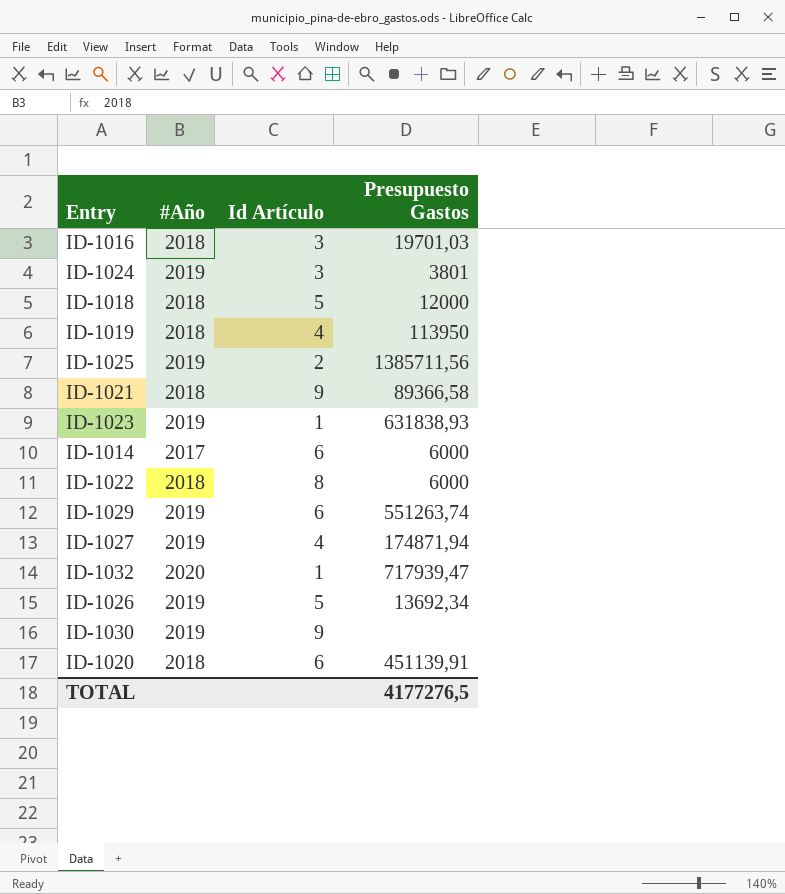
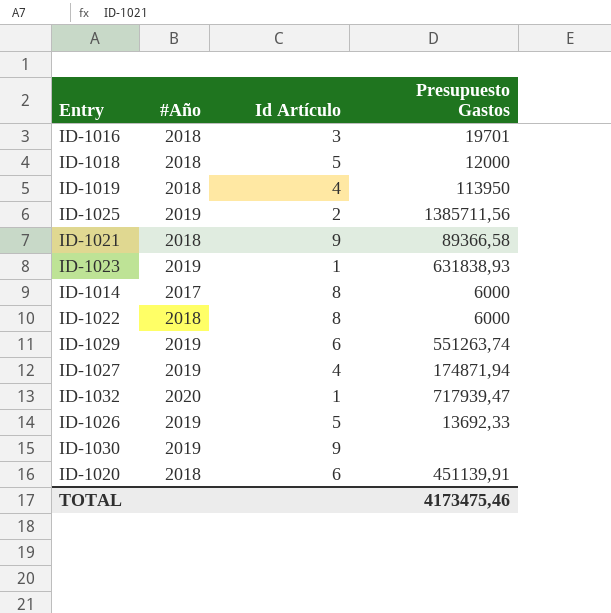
row ID-1024: 2019 | 3 | 3801 -> none
ID-1016 | Presupuesto Gastos: 19701,03 -> 19701
ID-1014 | Id Artículo: 6 -> 8
ID-1026 | Presupuesto Gastos: 13692,34 -> 13692,33
TOTAL | Presupuesto Gastos: 4177276,5 -> 4173475,46

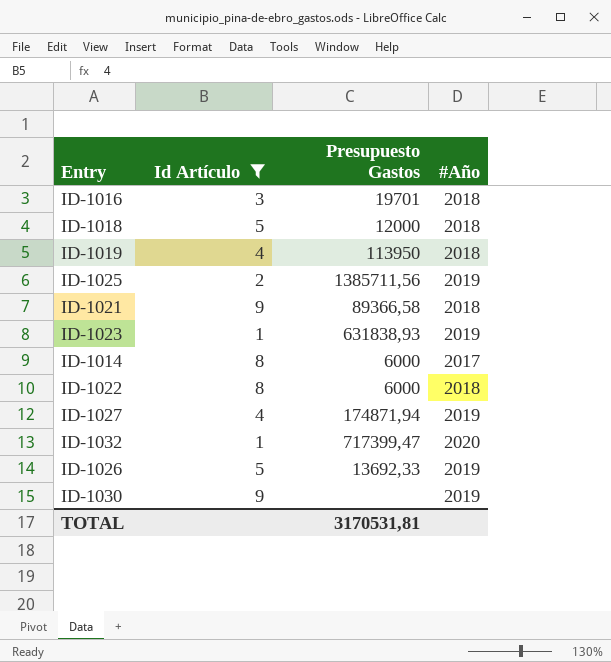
filter: none -> Id Artículo != 6
column #Año | position: 2 -> 4
ID-1032 | Presupuesto Gastos: 717939,47 -> 717399,47
TOTAL | Presupuesto Gastos: 4173475,46 -> 3170531,81

